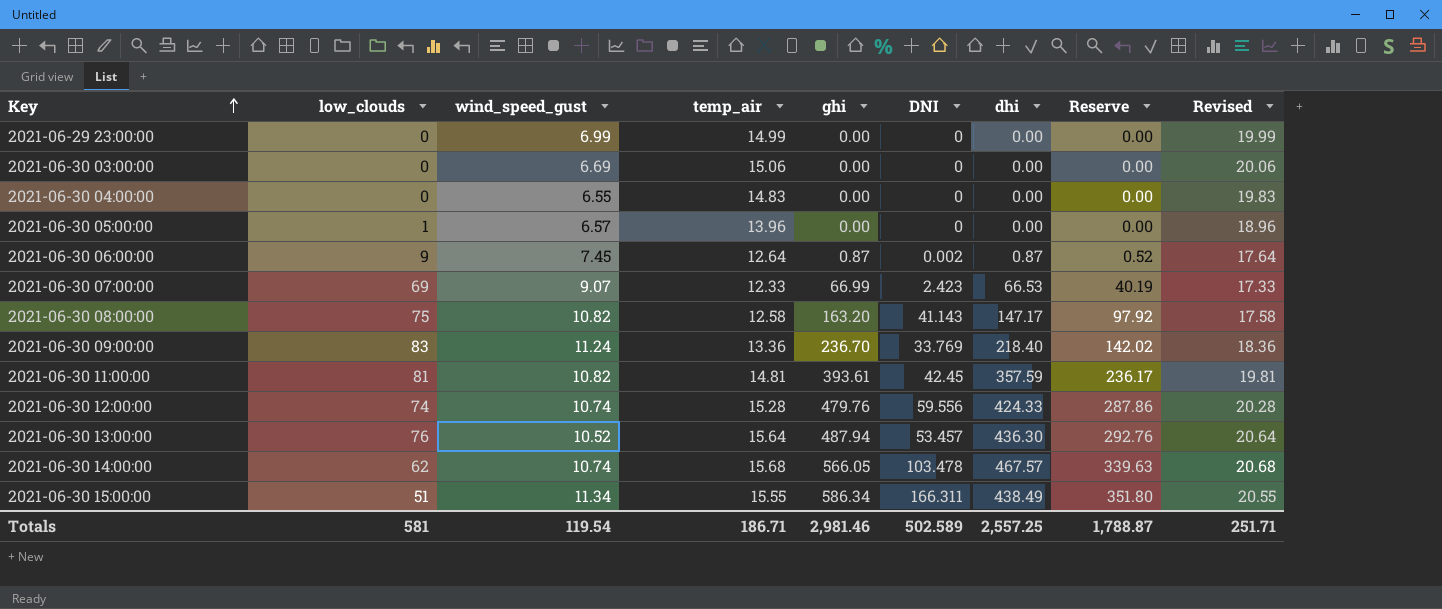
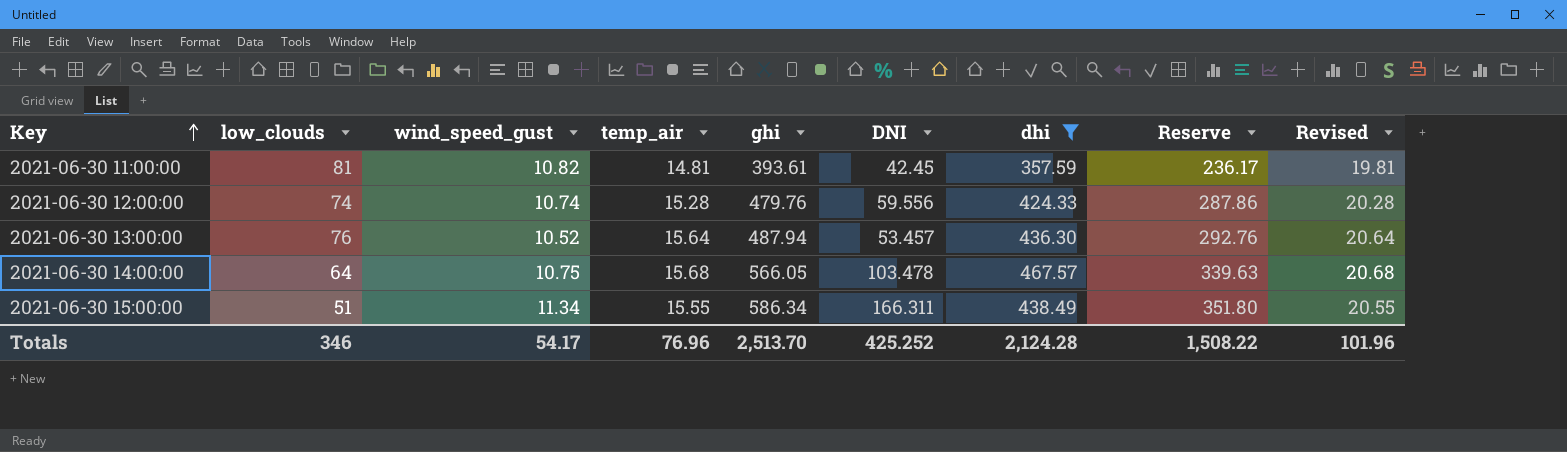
filter: none -> dhi >= 357.59
2021-06-30 14:00:00 | low_clouds: 62 -> 64
2021-06-30 14:00:00 | wind_speed_gust: 10.74 -> 10.75
Totals | low_clouds: 581 -> 346
Totals | wind_speed_gust: 119.54 -> 54.17
Totals | temp_air: 186.71 -> 76.96
Totals | ghi: 2,981.46 -> 2,513.70
Totals | DNI: 502.589 -> 425.252
Totals | dhi: 2,557.25 -> 2,124.28
Totals | Reserve: 1,788.87 -> 1,508.22
Totals | Revised: 251.71 -> 101.96

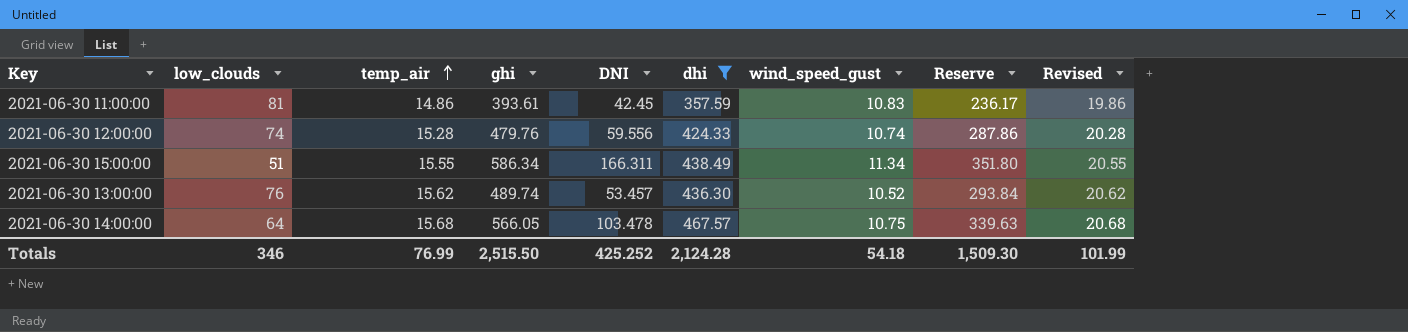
row order: Key ascending -> temp_air ascending
column wind_speed_gust | position: 3 -> 7
2021-06-30 11:00:00 | temp_air: 14.81 -> 14.86
2021-06-30 11:00:00 | wind_speed_gust: 10.82 -> 10.83
2021-06-30 11:00:00 | Revised: 19.81 -> 19.86
2021-06-30 13:00:00 | temp_air: 15.64 -> 15.62
2021-06-30 13:00:00 | ghi: 487.94 -> 489.74
2021-06-30 13:00:00 | Reserve: 292.76 -> 293.84
2021-06-30 13:00:00 | Revised: 20.64 -> 20.62
Totals | temp_air: 76.96 -> 76.99
Totals | ghi: 2,513.70 -> 2,515.50
Totals | wind_speed_gust: 54.17 -> 54.18
Totals | Reserve: 1,508.22 -> 1,509.30
Totals | Revised: 101.96 -> 101.99

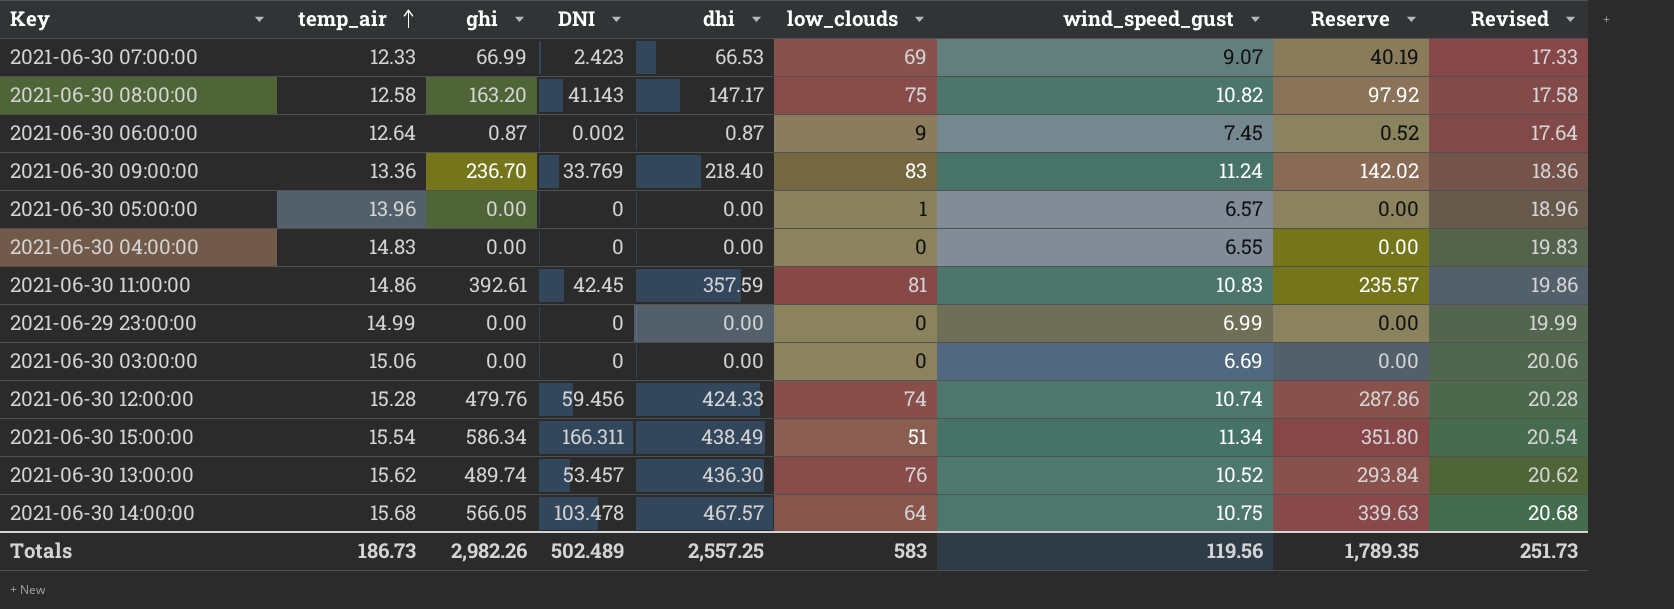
filter: dhi >= 357.59 -> none
column low_clouds | position: 2 -> 6
2021-06-30 11:00:00 | ghi: 393.61 -> 392.61
2021-06-30 11:00:00 | Reserve: 236.17 -> 235.57
2021-06-30 12:00:00 | DNI: 59.556 -> 59.456
2021-06-30 15:00:00 | temp_air: 15.55 -> 15.54
2021-06-30 15:00:00 | Revised: 20.55 -> 20.54
Totals | temp_air: 76.99 -> 186.73
Totals | ghi: 2,515.50 -> 2,982.26
Totals | DNI: 425.252 -> 502.489
Totals | dhi: 2,124.28 -> 2,557.25
Totals | low_clouds: 346 -> 583
Totals | wind_speed_gust: 54.18 -> 119.56
Totals | Reserve: 1,509.30 -> 1,789.35
Totals | Revised: 101.99 -> 251.73

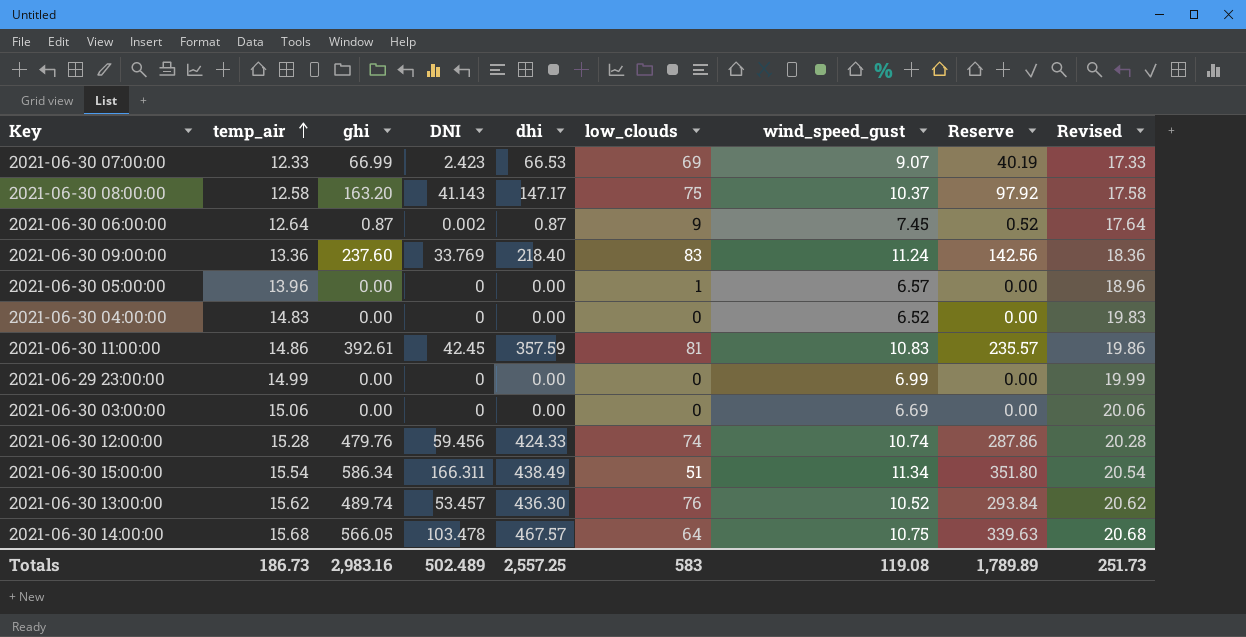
2021-06-30 08:00:00 | wind_speed_gust: 10.82 -> 10.37
2021-06-30 09:00:00 | ghi: 236.70 -> 237.60
2021-06-30 09:00:00 | Reserve: 142.02 -> 142.56
2021-06-30 04:00:00 | wind_speed_gust: 6.55 -> 6.52
Totals | ghi: 2,982.26 -> 2,983.16
Totals | wind_speed_gust: 119.56 -> 119.08
Totals | Reserve: 1,789.35 -> 1,789.89

